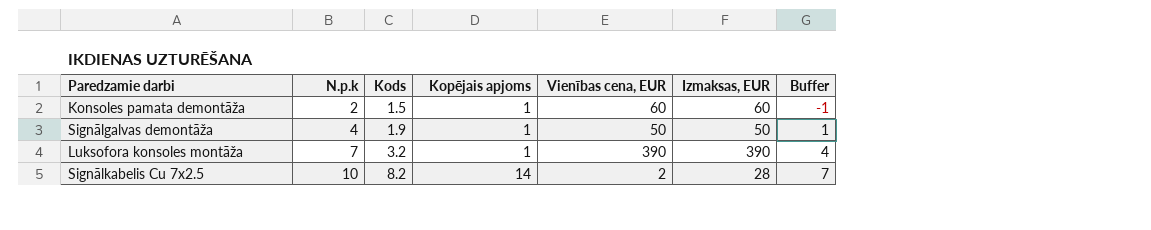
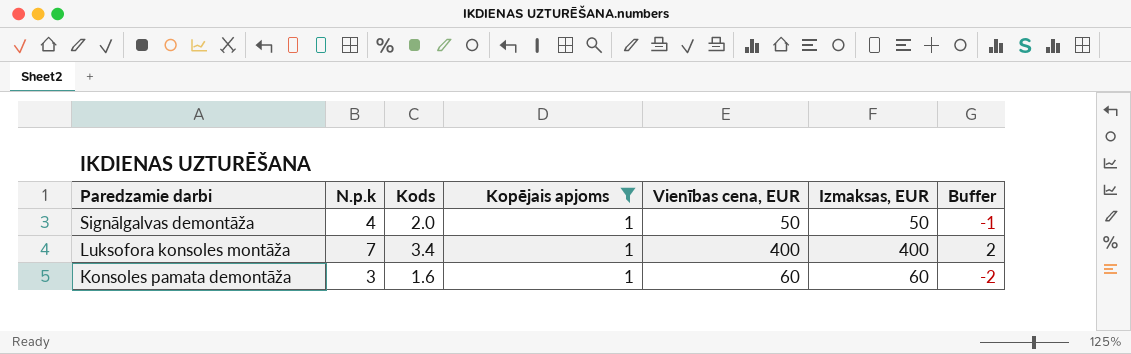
filter: none -> Kopējais apjoms = 1
row order: N.p.k ascending -> Paredzamie darbi descending
column Buffer | formula: [N.p.k] - 3 -> [N.p.k] - 5
Signālgalvas demontāža | Kods: 1.9 -> 2.0
Luksofora konsoles montāža | Kods: 3.2 -> 3.4
Luksofora konsoles montāža | Vienības cena, EUR: 390 -> 400
Luksofora konsoles montāža | Izmaksas, EUR: 390 -> 400
Konsoles pamata demontāža | N.p.k: 2 -> 3
Konsoles pamata demontāža | Kods: 1.5 -> 1.6

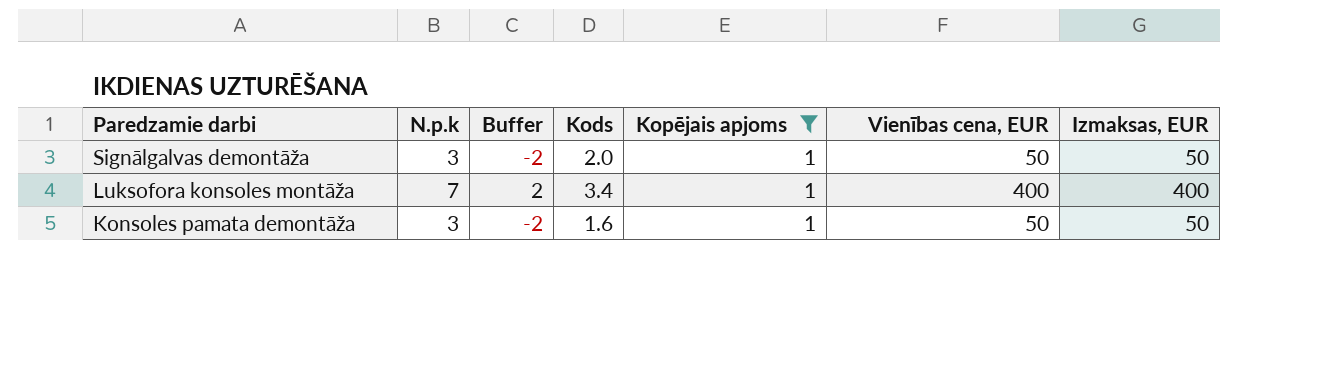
column Buffer | position: 7 -> 3
Signālgalvas demontāža | N.p.k: 4 -> 3
Signālgalvas demontāža | Buffer: -1 -> -2
Konsoles pamata demontāža | Vienības cena, EUR: 60 -> 50
Konsoles pamata demontāža | Izmaksas, EUR: 60 -> 50

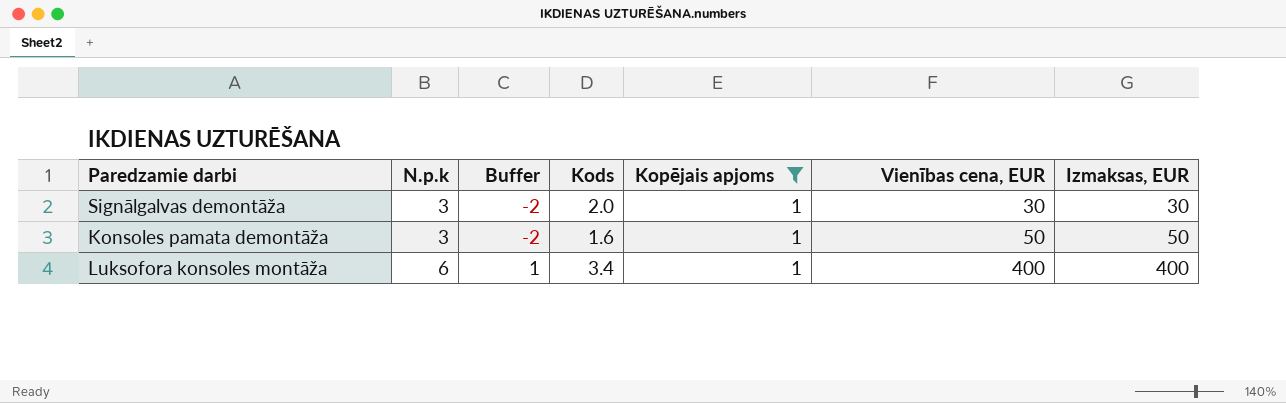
row order: Paredzamie darbi descending -> N.p.k ascending
Signālgalvas demontāža | Vienības cena, EUR: 50 -> 30
Signālgalvas demontāža | Izmaksas, EUR: 50 -> 30
Luksofora konsoles montāža | N.p.k: 7 -> 6
Luksofora konsoles montāža | Buffer: 2 -> 1

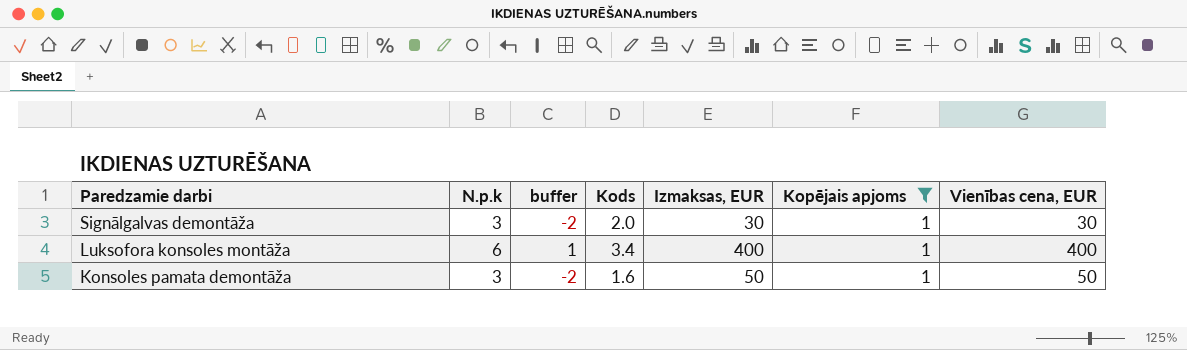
row order: N.p.k ascending -> Paredzamie darbi descending
column name: Buffer -> buffer
column Izmaksas, EUR | position: 7 -> 5

